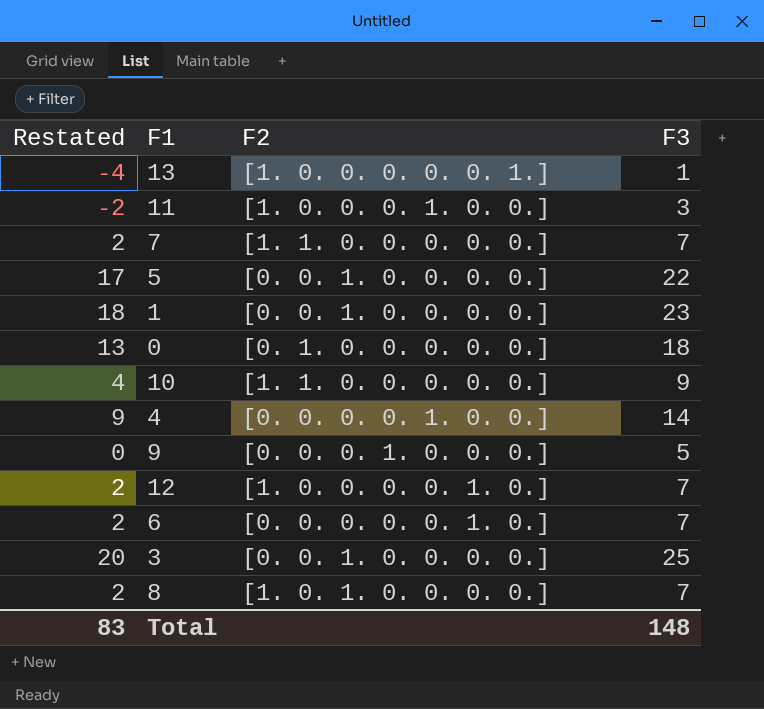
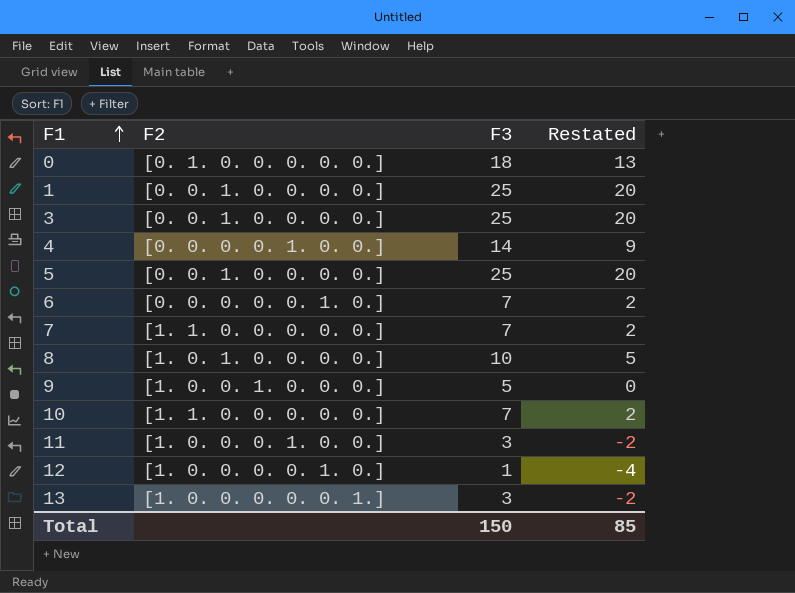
row order: none -> F1 ascending
column Restated | position: 1 -> 4
1 | F3: 23 -> 25
1 | Restated: 18 -> 20
5 | F3: 22 -> 25
5 | Restated: 17 -> 20
8 | F3: 7 -> 10
8 | Restated: 2 -> 5
9 | F2: [0. 0. 0. 1. 0. 0. 0.] -> [1. 0. 0. 1. 0. 0. 0.]
10 | F3: 9 -> 7
10 | Restated: 4 -> 2
12 | F3: 7 -> 1
12 | Restated: 2 -> -4
13 | F3: 1 -> 3
13 | Restated: -4 -> -2
Total | F3: 148 -> 150
Total | Restated: 83 -> 85

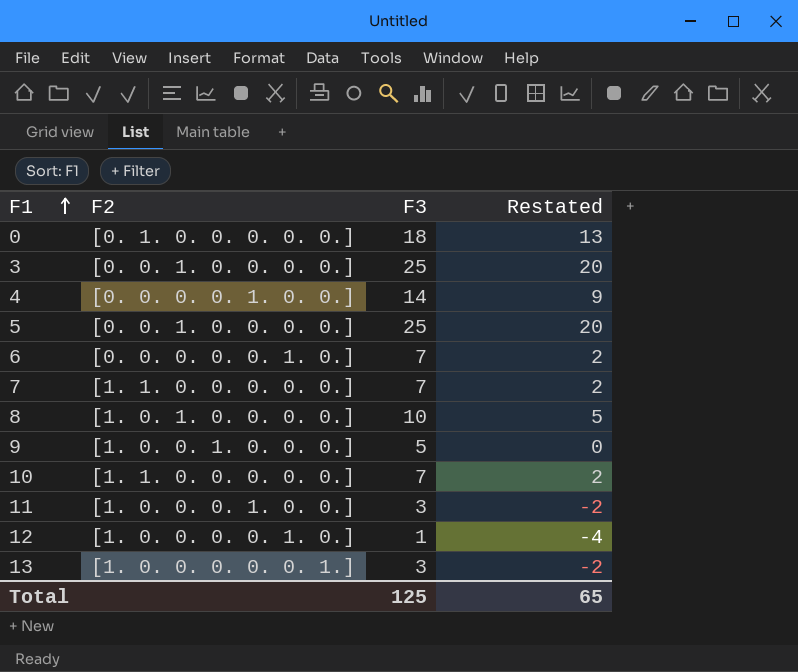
row 1: [0. 0. 1. 0. 0. 0. 0.] | 25 | 20 -> none
Total | F3: 150 -> 125
Total | Restated: 85 -> 65

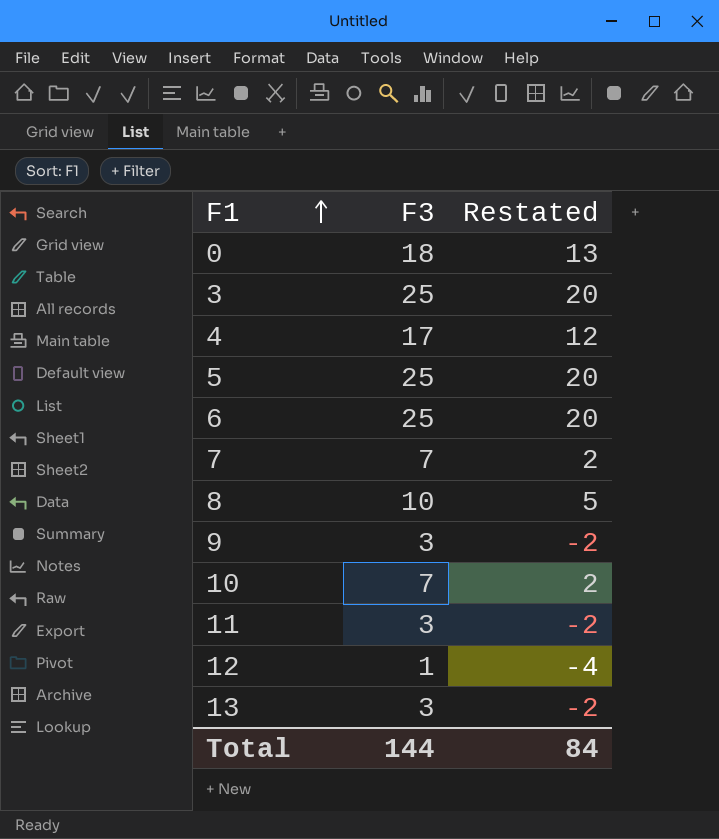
column F2 | position: 2 -> none
4 | F3: 14 -> 17
4 | Restated: 9 -> 12
6 | F3: 7 -> 25
6 | Restated: 2 -> 20
9 | F3: 5 -> 3
9 | Restated: 0 -> -2
Total | F3: 125 -> 144
Total | Restated: 65 -> 84

